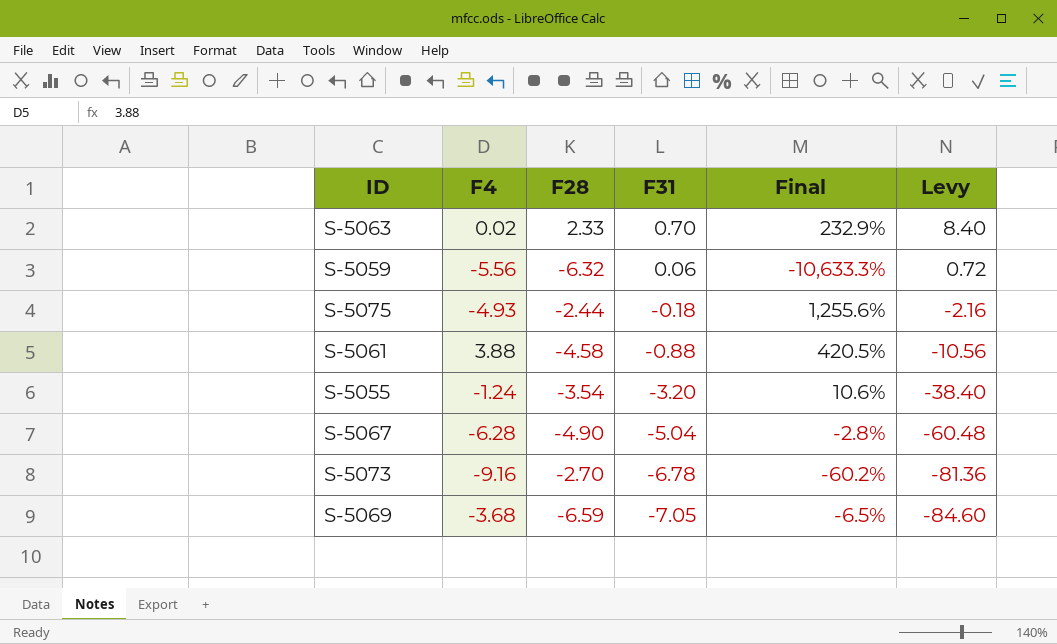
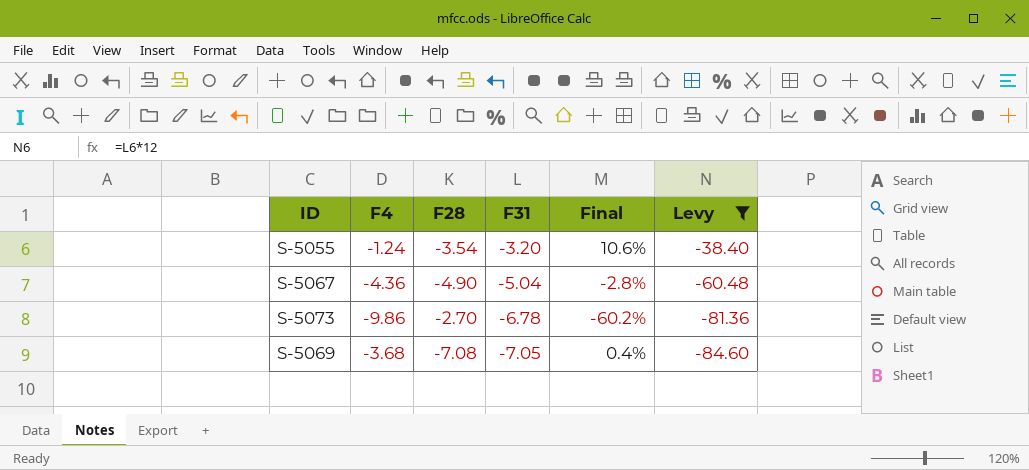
filter: none -> Levy <= -38.40
S-5067 | F4: -6.28 -> -4.36
S-5073 | F4: -9.16 -> -9.86
S-5069 | F28: -6.59 -> -7.08
S-5069 | Final: -6.5% -> 0.4%

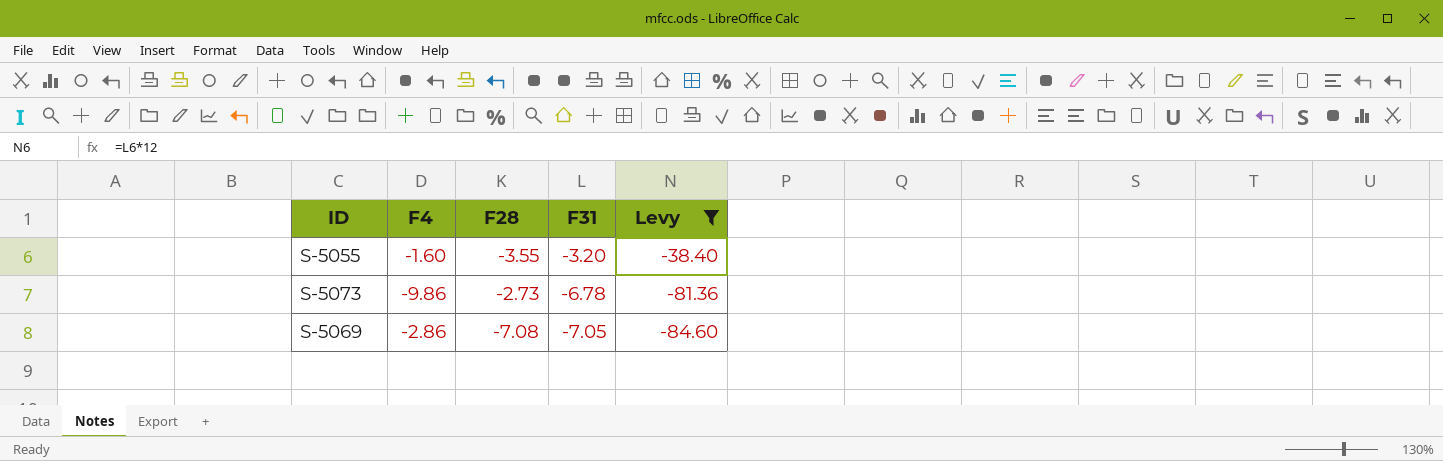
column Final | formula: ([F28] - [F31]) / [F31] -> none
row S-5067: -4.36 | -4.90 | -5.04 | -2.8% | -60.48 -> none
S-5055 | F4: -1.24 -> -1.60
S-5055 | F28: -3.54 -> -3.55
S-5073 | F28: -2.70 -> -2.73
S-5069 | F4: -3.68 -> -2.86

